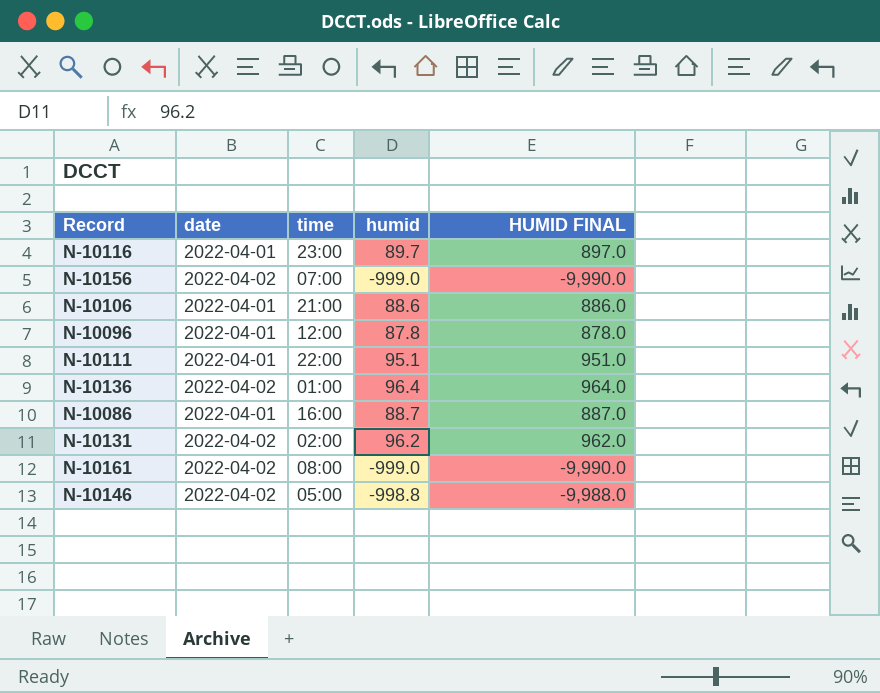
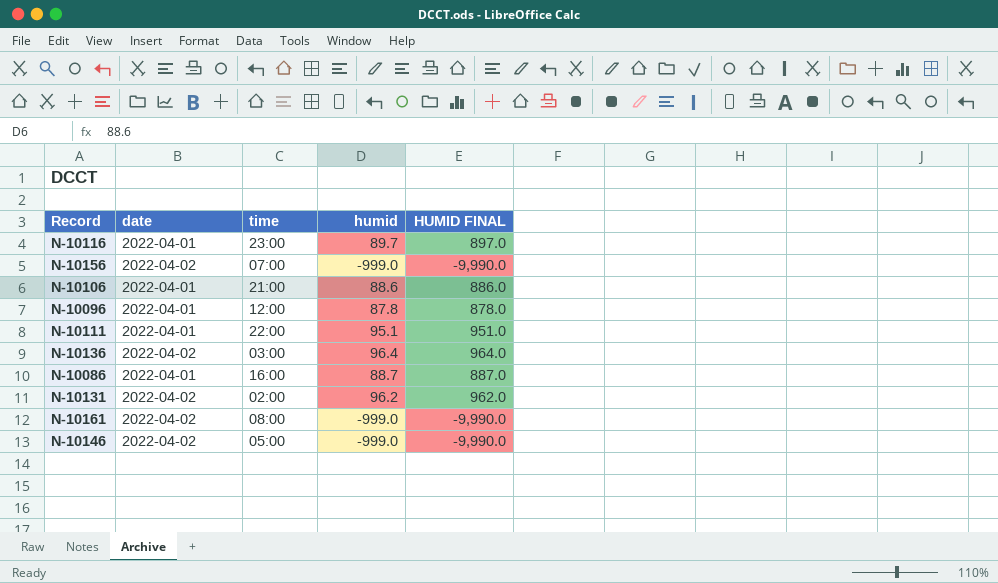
N-10136 | time: 01:00 -> 03:00
N-10146 | humid: -998.8 -> -999.0
N-10146 | HUMID FINAL: -9,988.0 -> -9,990.0

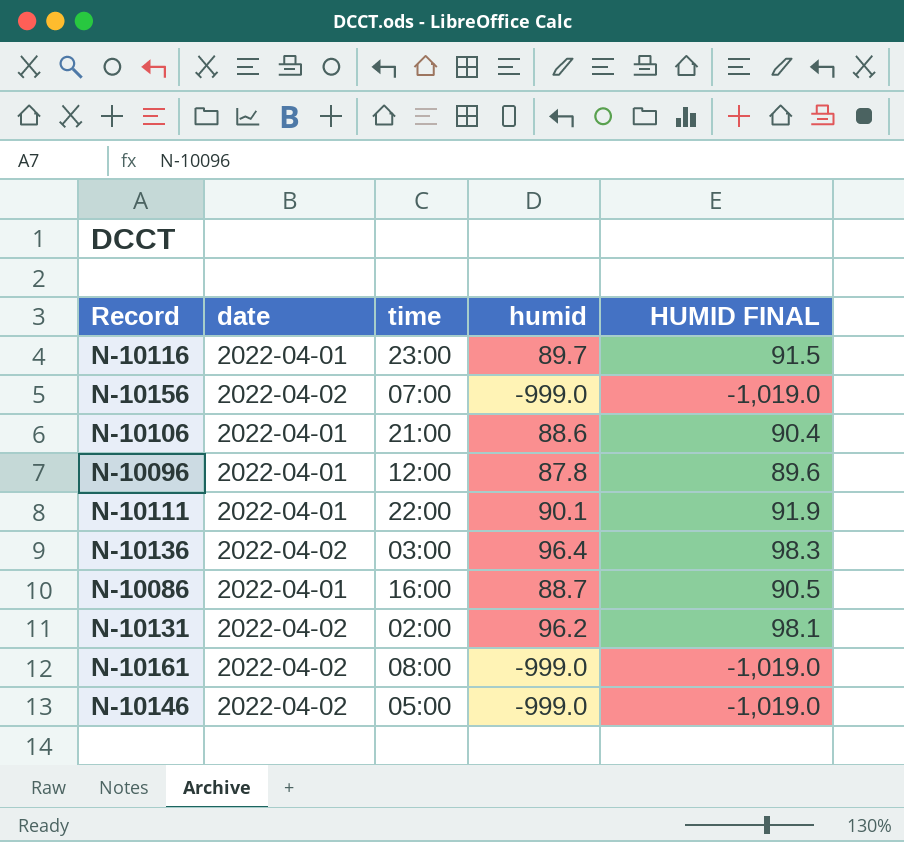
column HUMID FINAL | formula: [humid] * 10 -> [humid] * 1.02
N-10111 | humid: 95.1 -> 90.1

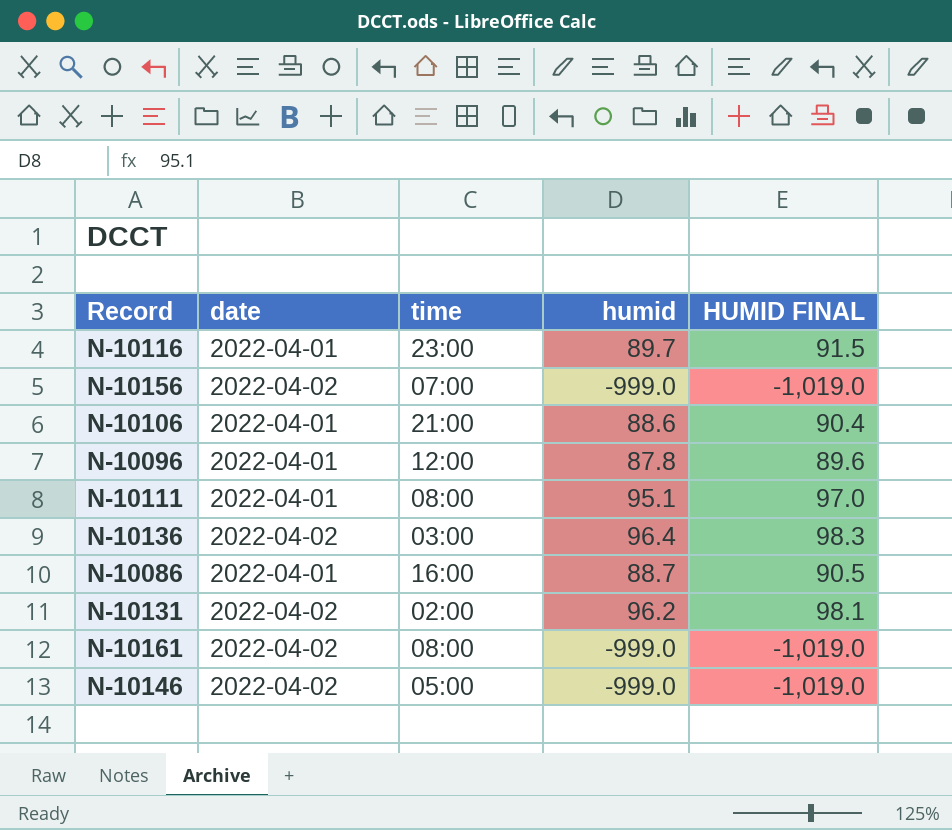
N-10111 | time: 22:00 -> 08:00
N-10111 | humid: 90.1 -> 95.1
N-10111 | HUMID FINAL: 91.9 -> 97.0

